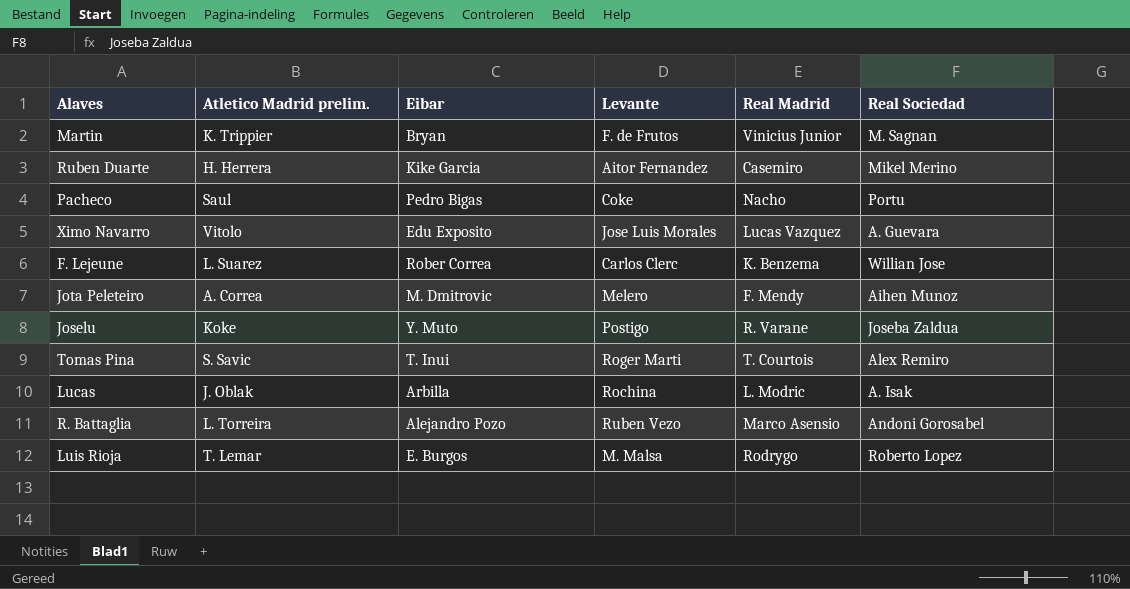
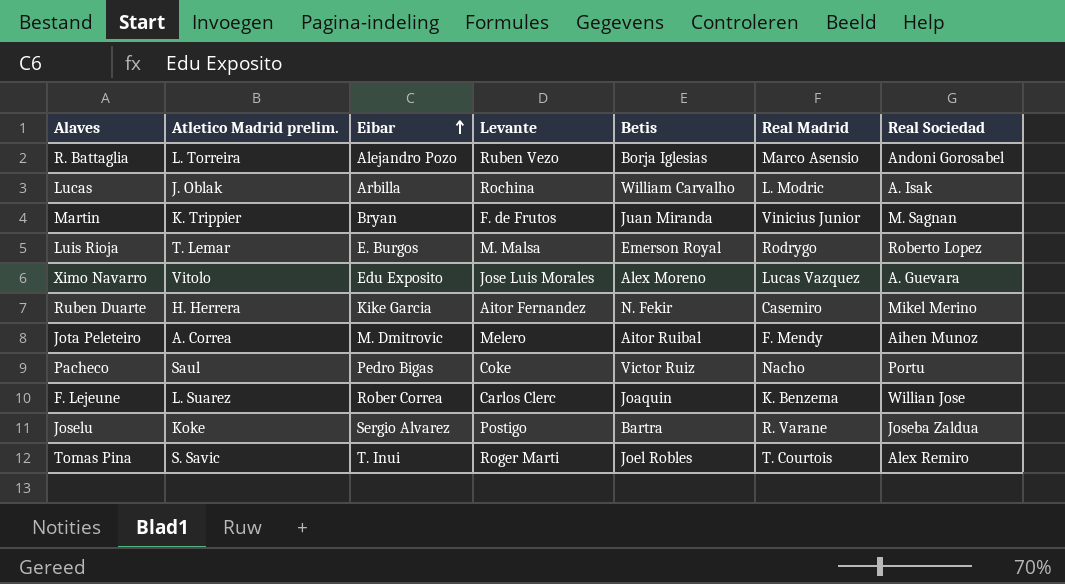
row order: none -> Eibar ascending
column Betis | position: none -> 5
Joselu | Eibar: Y. Muto -> Sergio Alvarez

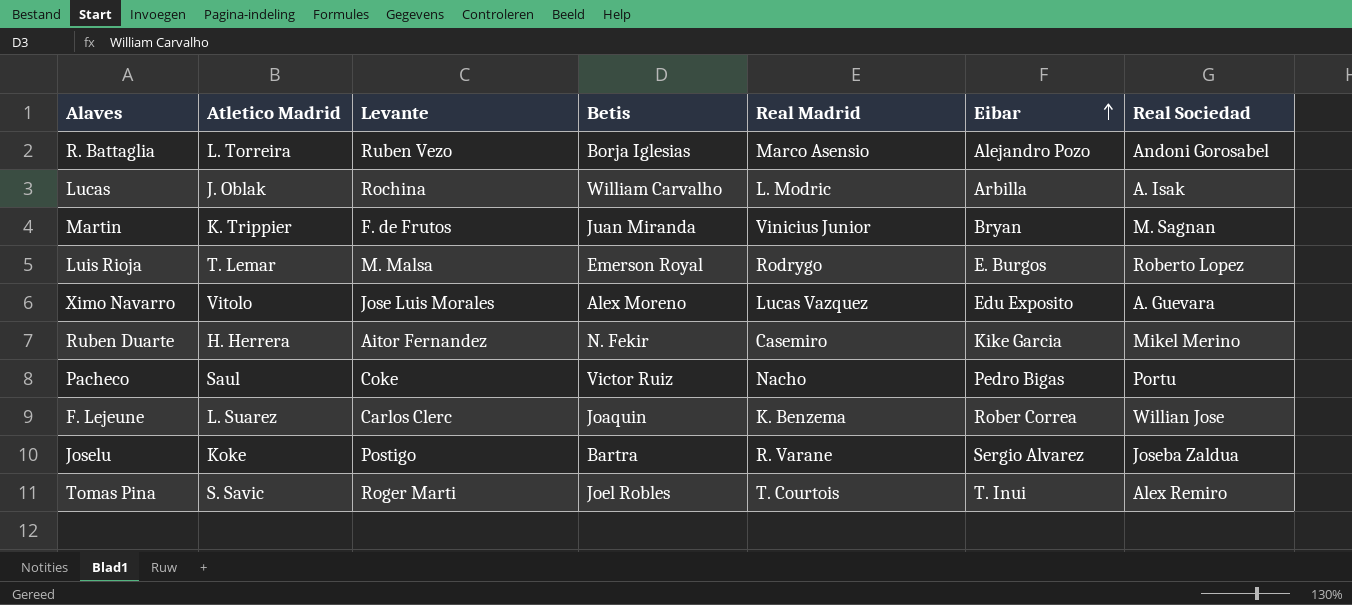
column name: Atletico Madrid prelim. -> Atletico Madrid
column Eibar | position: 3 -> 6
row Jota Peleteiro: A. Correa | M. Dmitrovic | Melero | Aitor Ruibal | F. Mendy | Aihen Munoz -> none

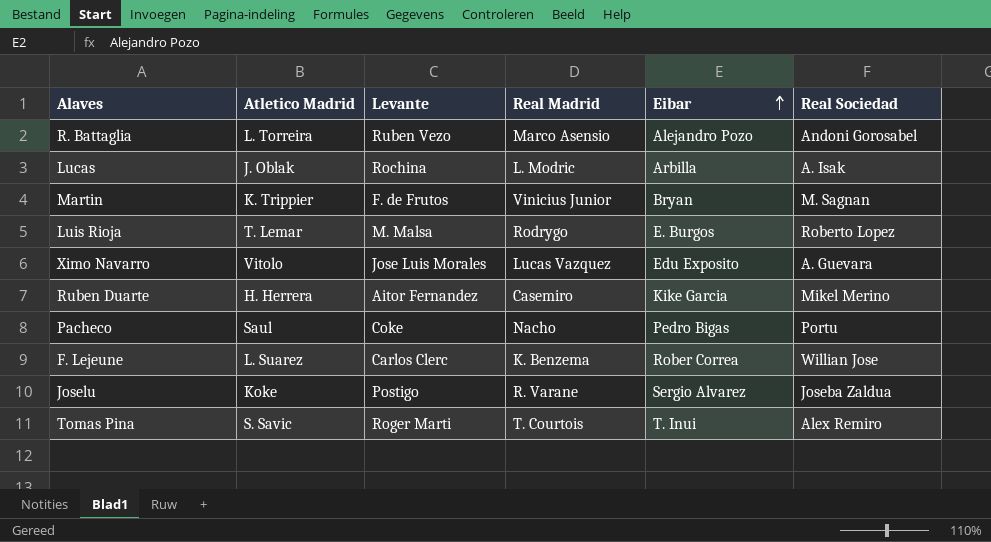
column Betis | position: 4 -> none

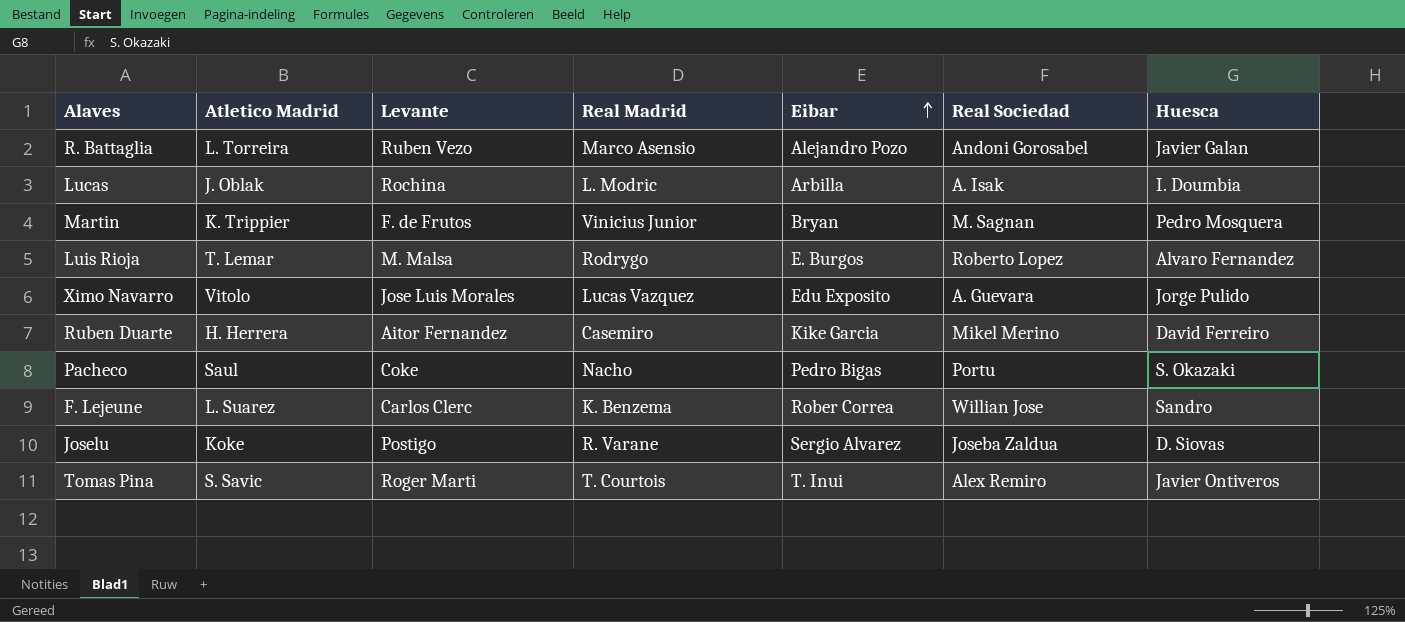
column Huesca | position: none -> 7

